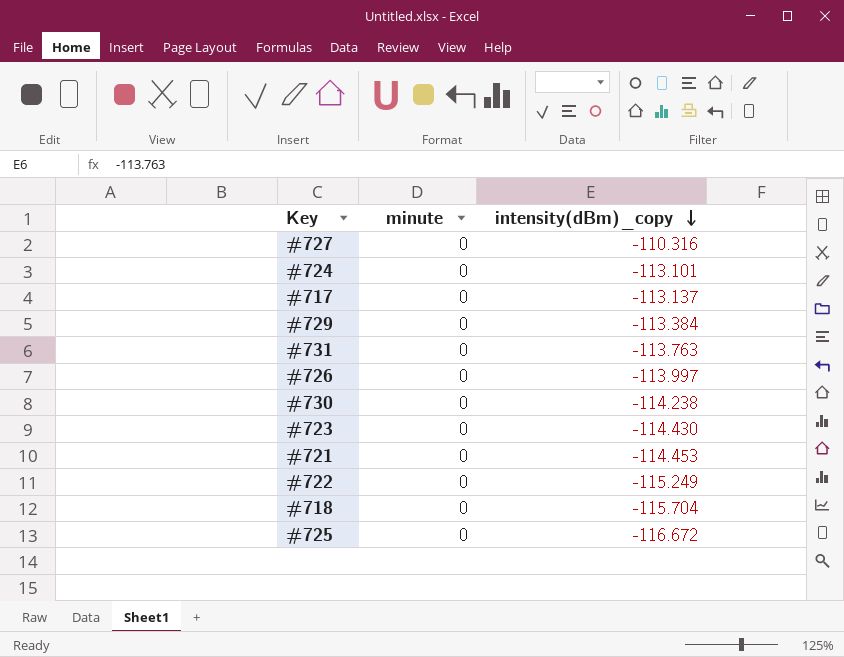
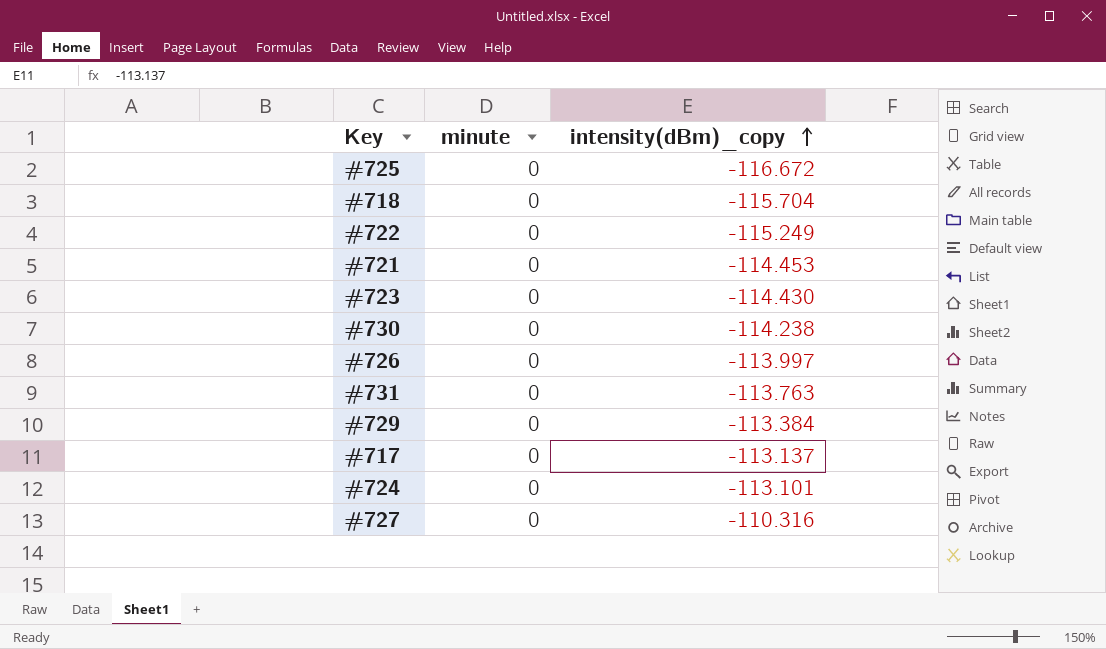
row order: intensity(dBm)_copy descending -> intensity(dBm)_copy ascending

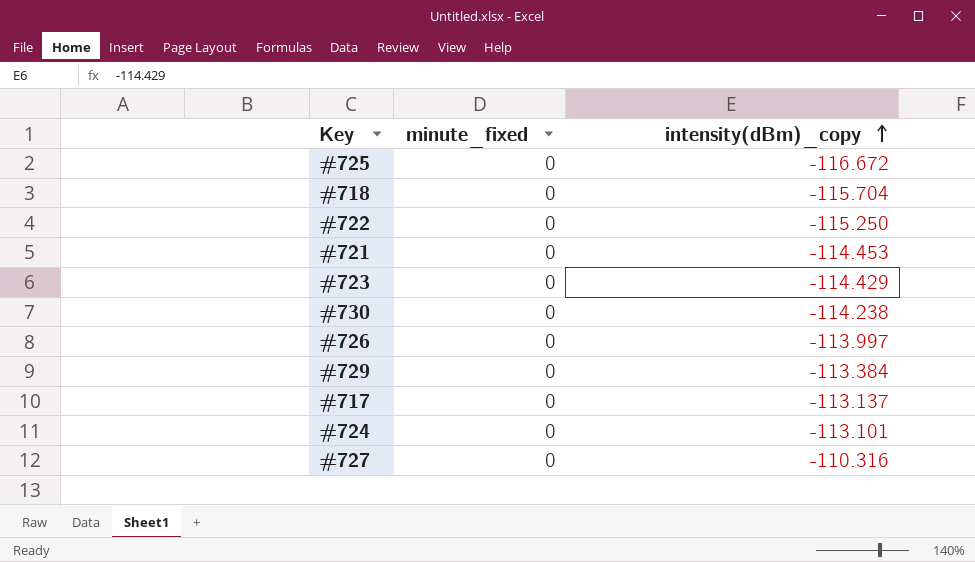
column name: minute -> minute_fixed
row #731: 0 | -113.763 -> none
#722 | intensity(dBm)_copy: -115.249 -> -115.250
#723 | intensity(dBm)_copy: -114.430 -> -114.429

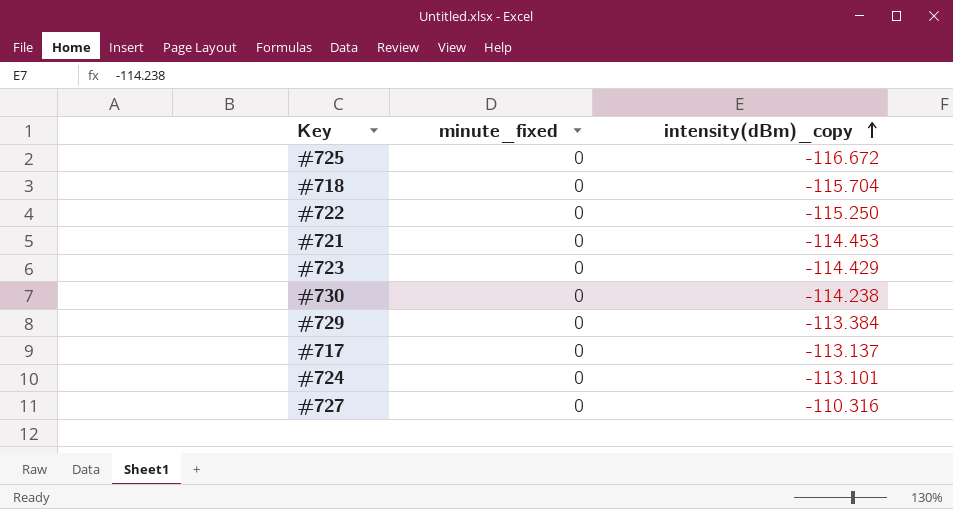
row #726: 0 | -113.997 -> none

